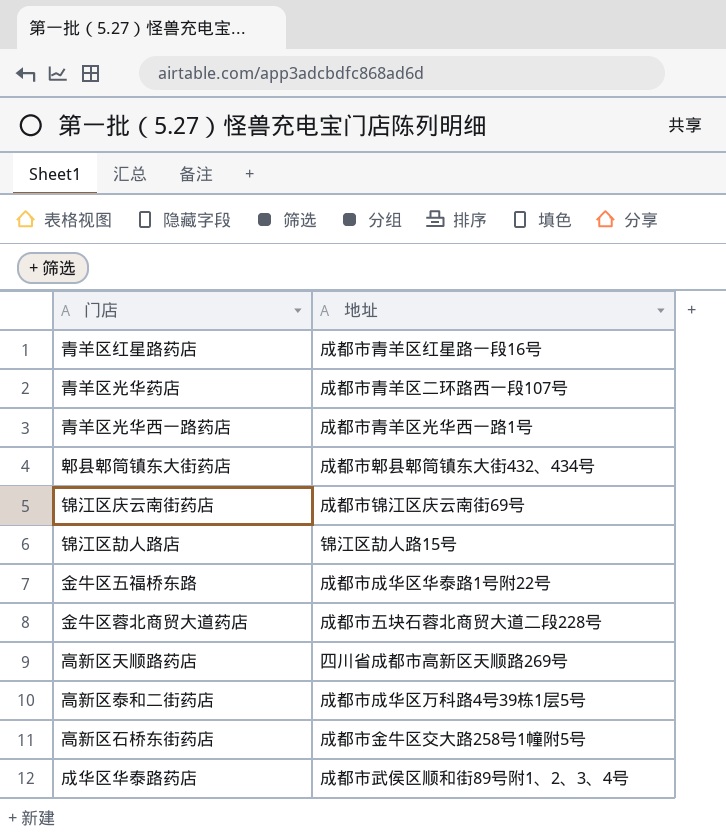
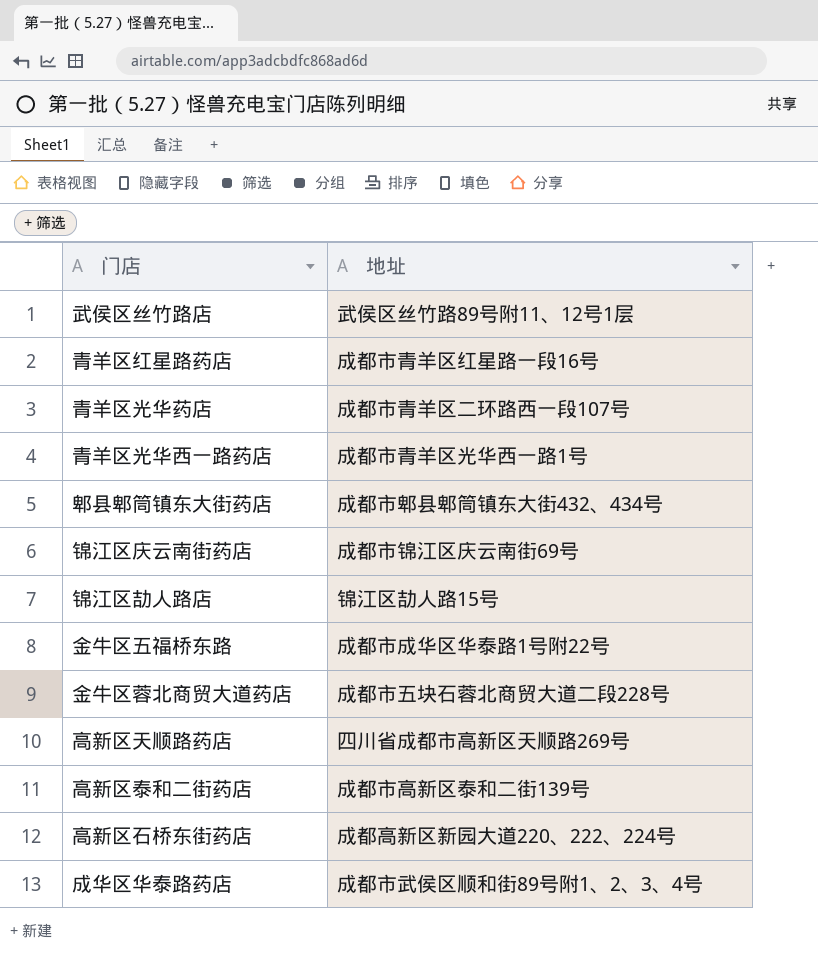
row 武侯区丝竹路店: none -> 武侯区丝竹路89号附11、12号1层
高新区泰和二街药店 | 地址: 成都市成华区万科路4号39栋1层5号 -> 成都市高新区泰和二街139号
高新区石桥东街药店 | 地址: 成都市金牛区交大路258号1幢附5号 -> 成都高新区新园大道220、222、224号

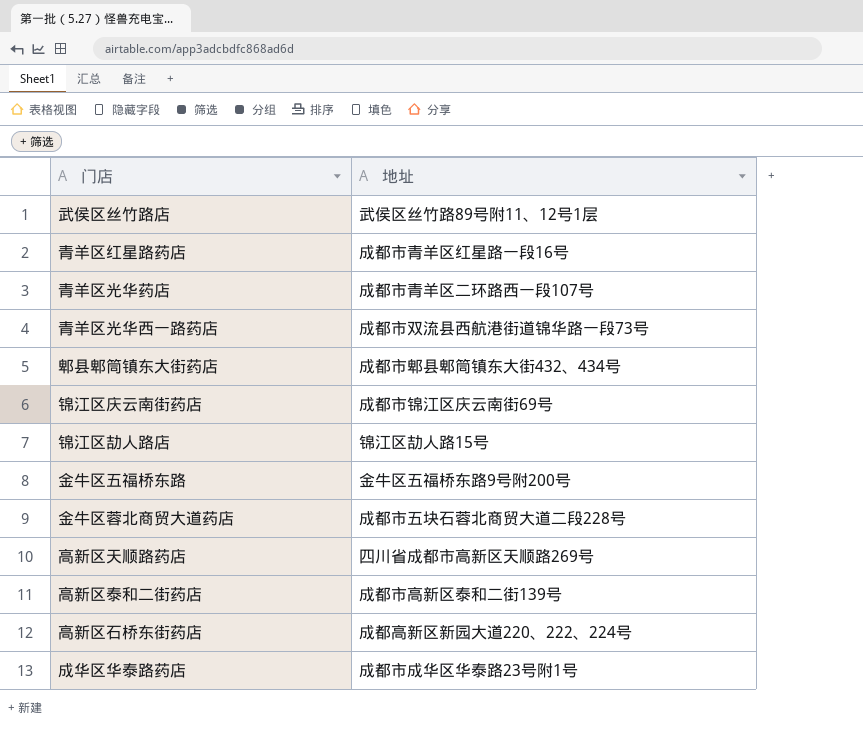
青羊区光华西一路药店 | 地址: 成都市青羊区光华西一路1号 -> 成都市双流县西航港街道锦华路一段73号
金牛区五福桥东路 | 地址: 成都市成华区华泰路1号附22号 -> 金牛区五福桥东路9号附200号
成华区华泰路药店 | 地址: 成都市武侯区顺和街89号附1、2、3、4号 -> 成都市成华区华泰路23号附1号

